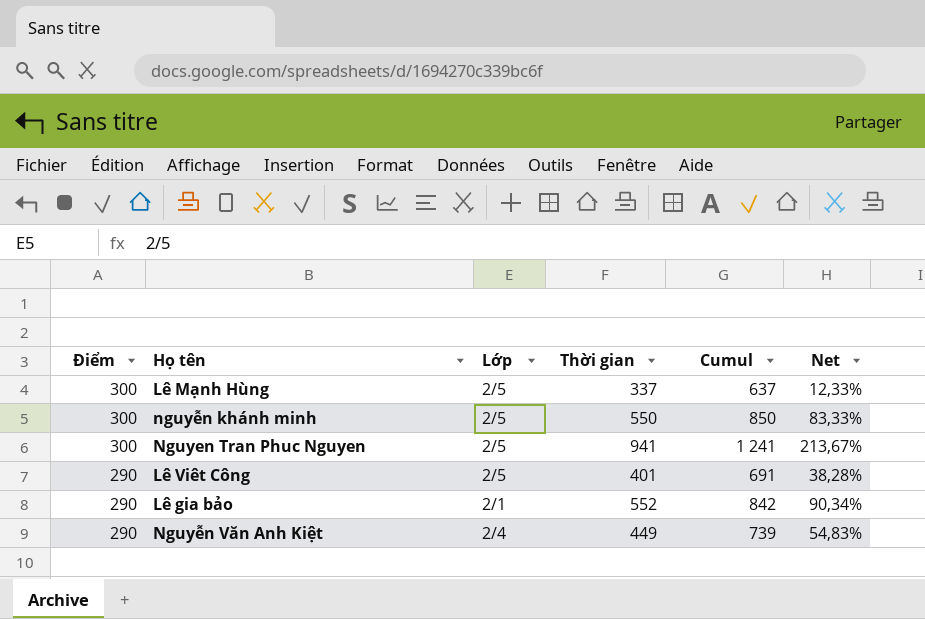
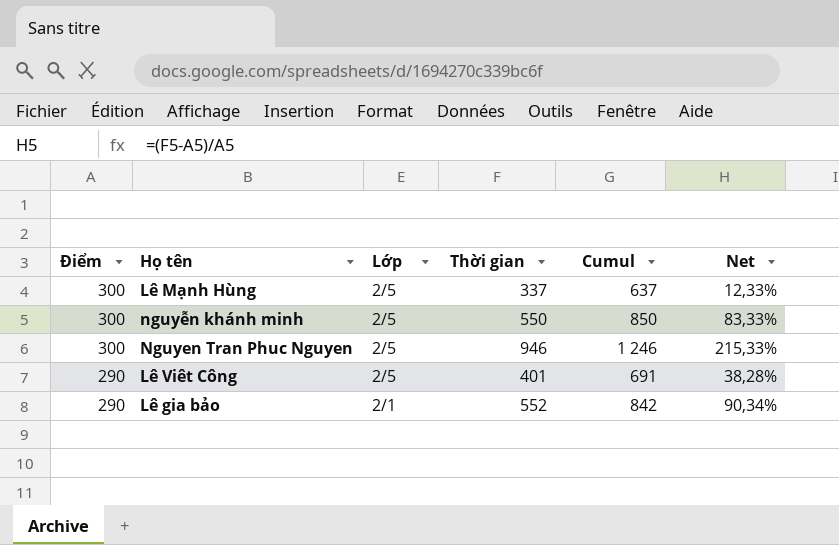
row Nguyễn Văn Anh Kiệt: 290 | 2/4 | 449 | 739 | 54,83% -> none
Nguyen Tran Phuc Nguyen | Thời gian: 941 -> 946
Nguyen Tran Phuc Nguyen | Cumul: 1 241 -> 1 246
Nguyen Tran Phuc Nguyen | Net: 213,67% -> 215,33%

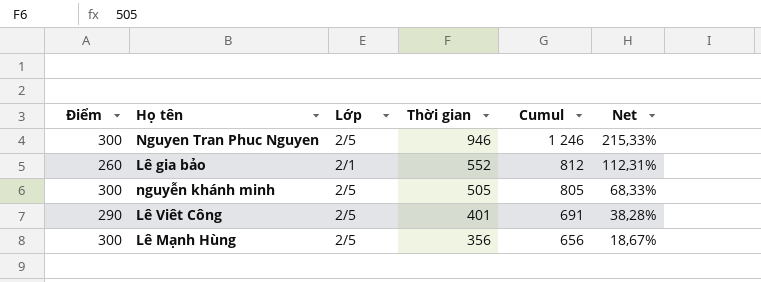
row order: Điểm descending -> Thời gian descending
Lê gia bảo | Điểm: 290 -> 260
Lê gia bảo | Cumul: 842 -> 812
Lê gia bảo | Net: 90,34% -> 112,31%
nguyễn khánh minh | Thời gian: 550 -> 505
nguyễn khánh minh | Cumul: 850 -> 805
nguyễn khánh minh | Net: 83,33% -> 68,33%
Lê Mạnh Hùng | Thời gian: 337 -> 356
Lê Mạnh Hùng | Cumul: 637 -> 656
Lê Mạnh Hùng | Net: 12,33% -> 18,67%

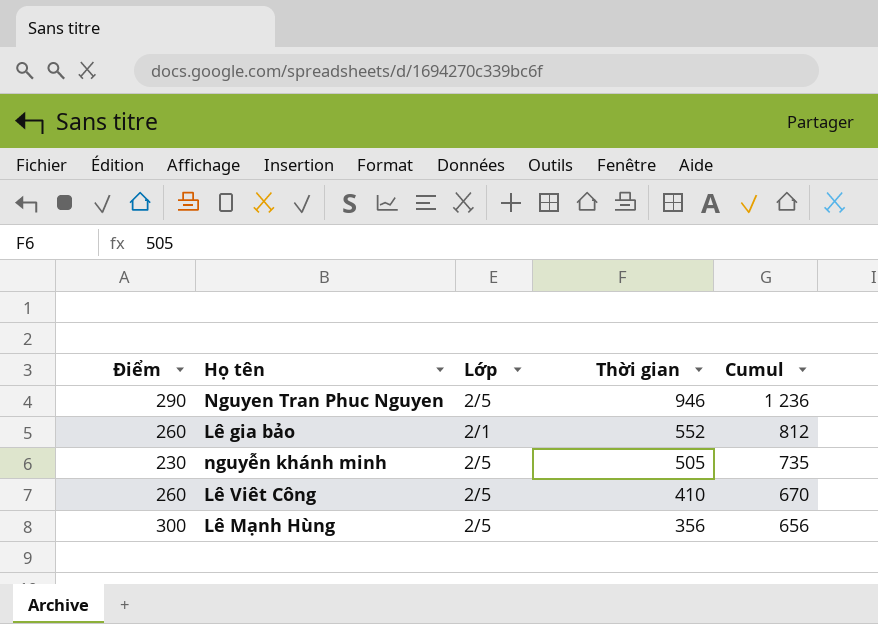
column Net | formula: ([Thời gian] - [Điểm]) / [Điểm] -> none
Nguyen Tran Phuc Nguyen | Điểm: 300 -> 290
Nguyen Tran Phuc Nguyen | Cumul: 1 246 -> 1 236
nguyễn khánh minh | Điểm: 300 -> 230
nguyễn khánh minh | Cumul: 805 -> 735
Lê Viêt Công | Điểm: 290 -> 260
Lê Viêt Công | Thời gian: 401 -> 410
Lê Viêt Công | Cumul: 691 -> 670

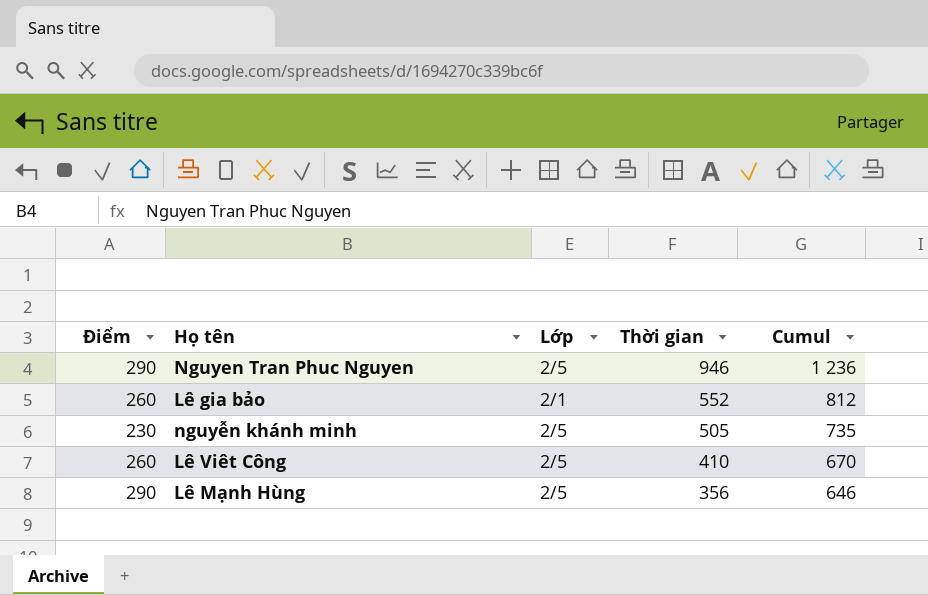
Lê Mạnh Hùng | Điểm: 300 -> 290
Lê Mạnh Hùng | Cumul: 656 -> 646

